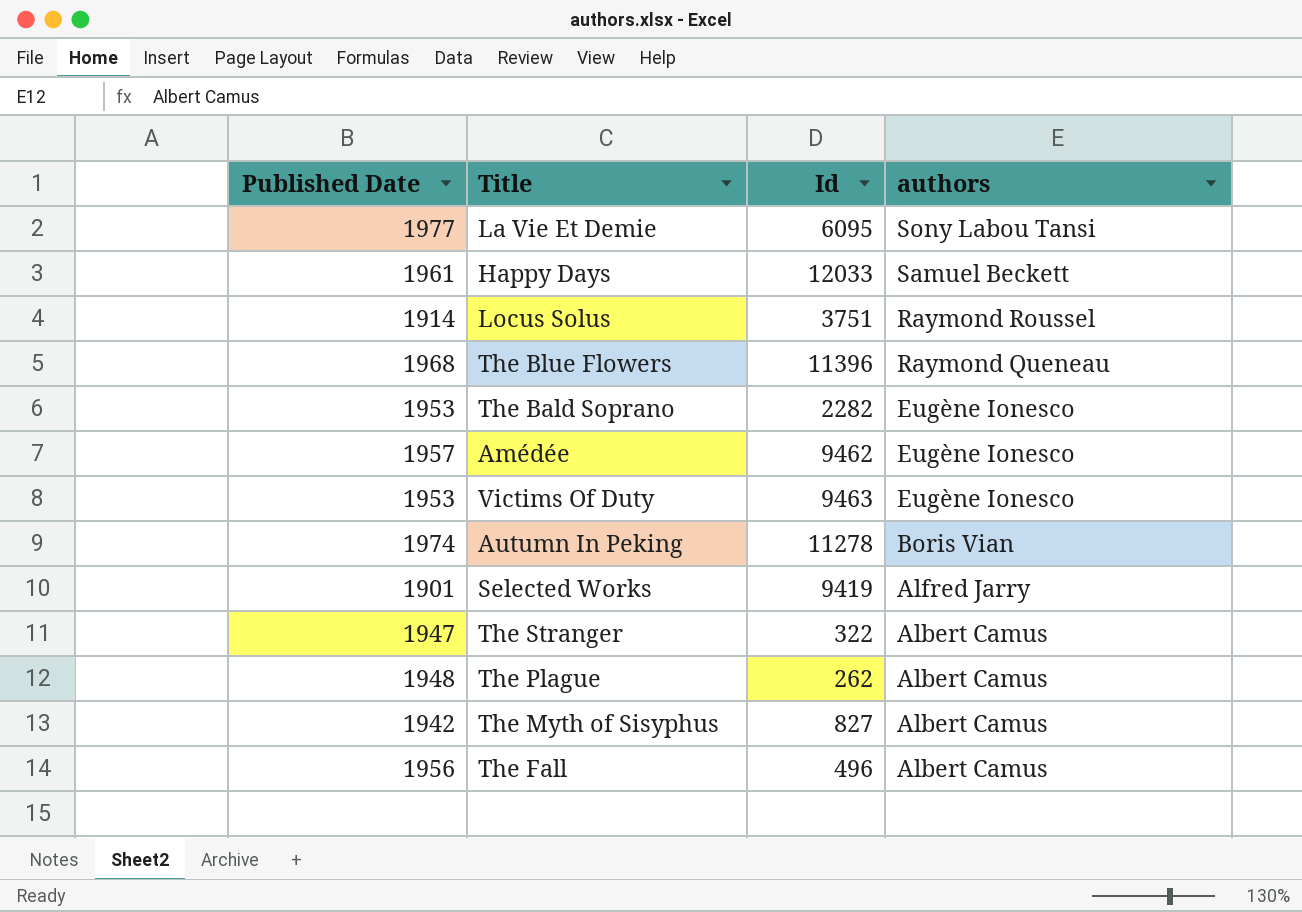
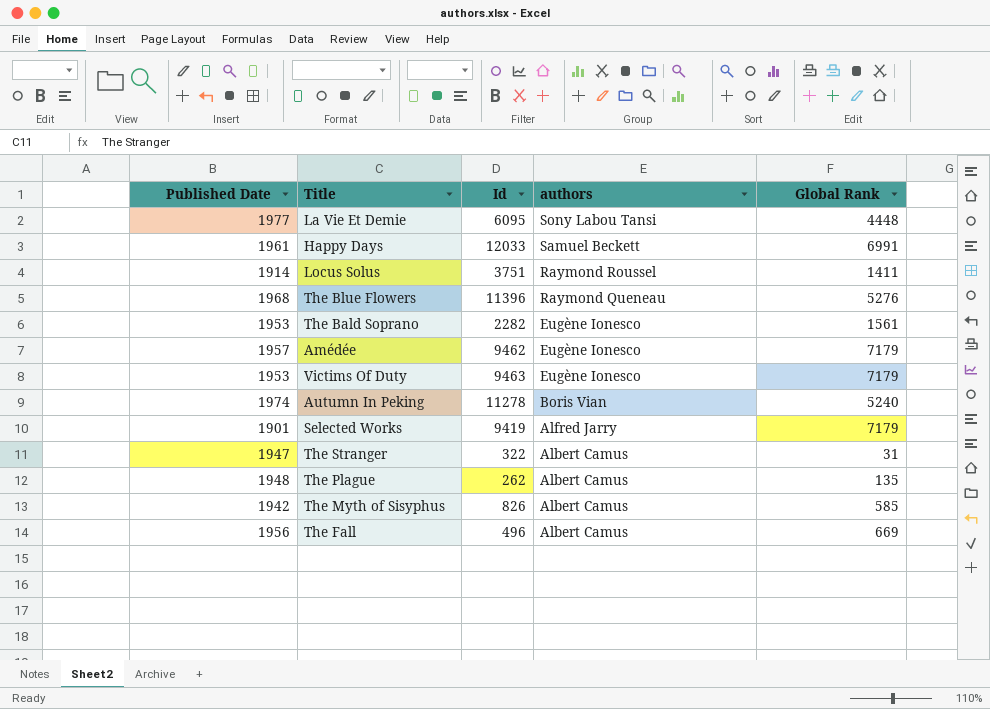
column Global Rank | position: none -> 5
The Myth of Sisyphus | Id: 827 -> 826

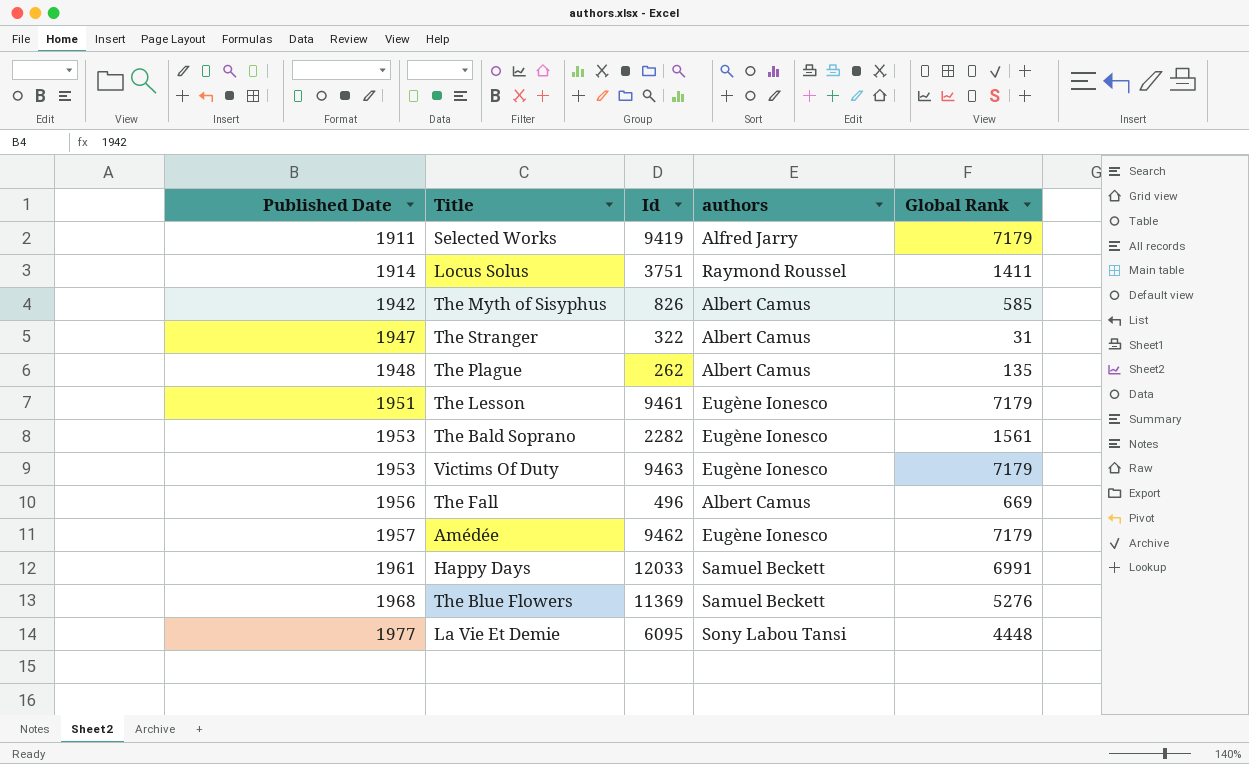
row order: authors descending -> Published Date ascending
row Autumn In Peking: 1974 | 11278 | Boris Vian | 5240 -> none
Selected Works | Published Date: 1901 -> 1911
row The Lesson: none -> 1951 | 9461 | Eugène Ionesco | 7179
The Blue Flowers | Id: 11396 -> 11369
The Blue Flowers | authors: Raymond Queneau -> Samuel Beckett

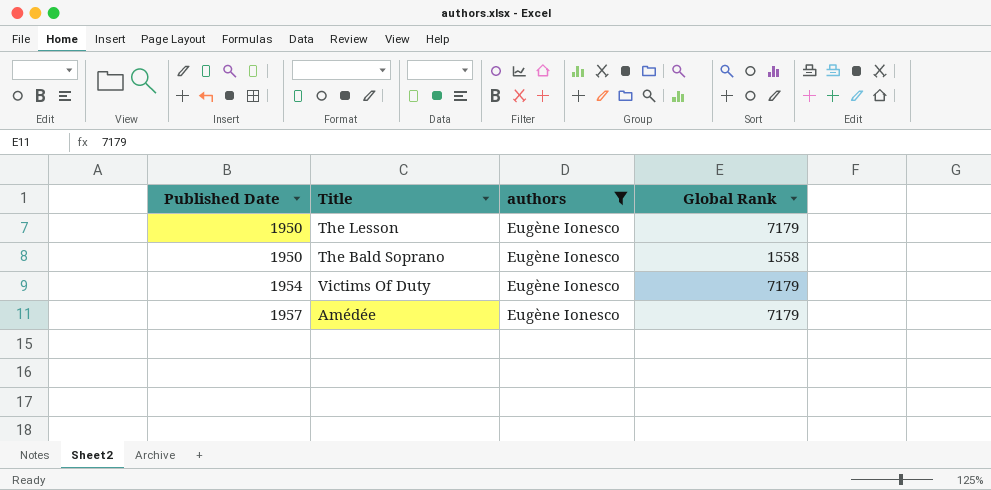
filter: none -> authors = Eugène Ionesco
column Id | position: 3 -> none
The Lesson | Published Date: 1951 -> 1950
The Bald Soprano | Published Date: 1953 -> 1950
The Bald Soprano | Global Rank: 1561 -> 1558
Victims Of Duty | Published Date: 1953 -> 1954

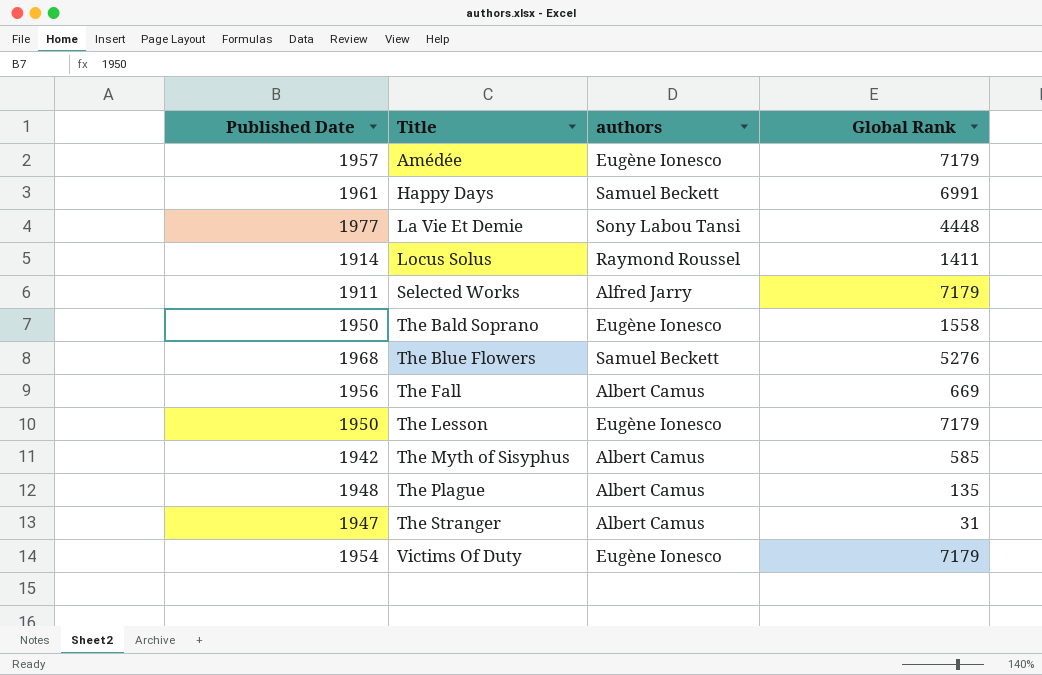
filter: authors = Eugène Ionesco -> none
row order: Published Date ascending -> Title ascending

